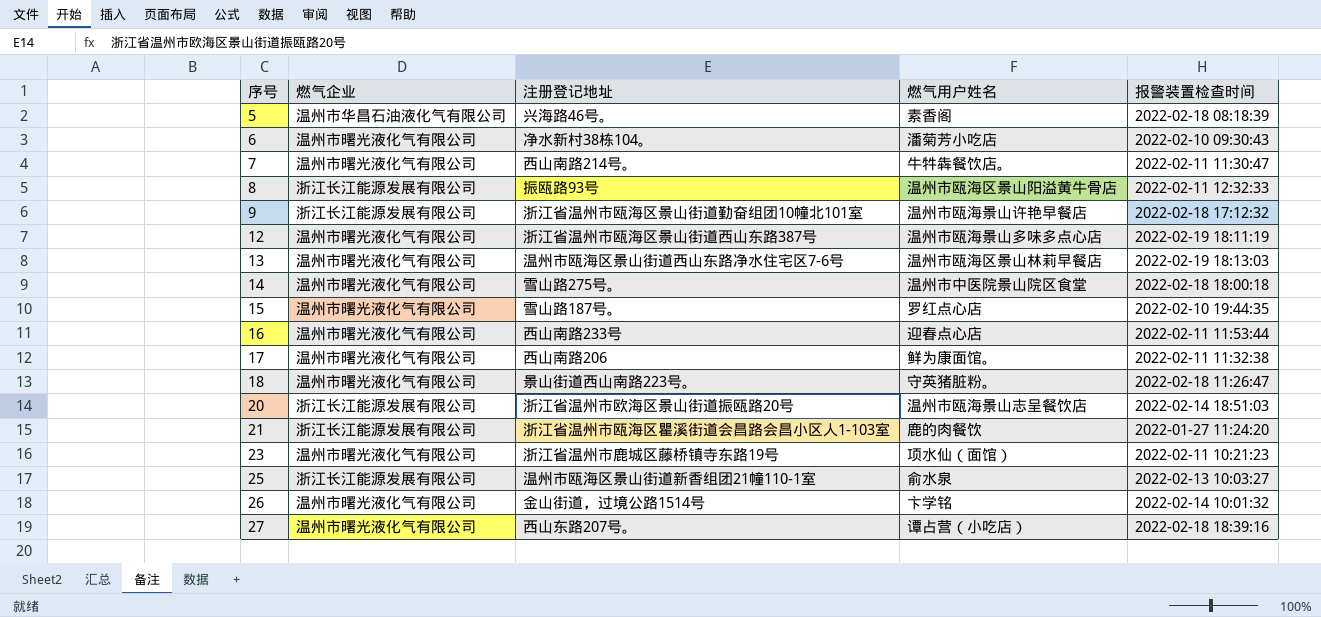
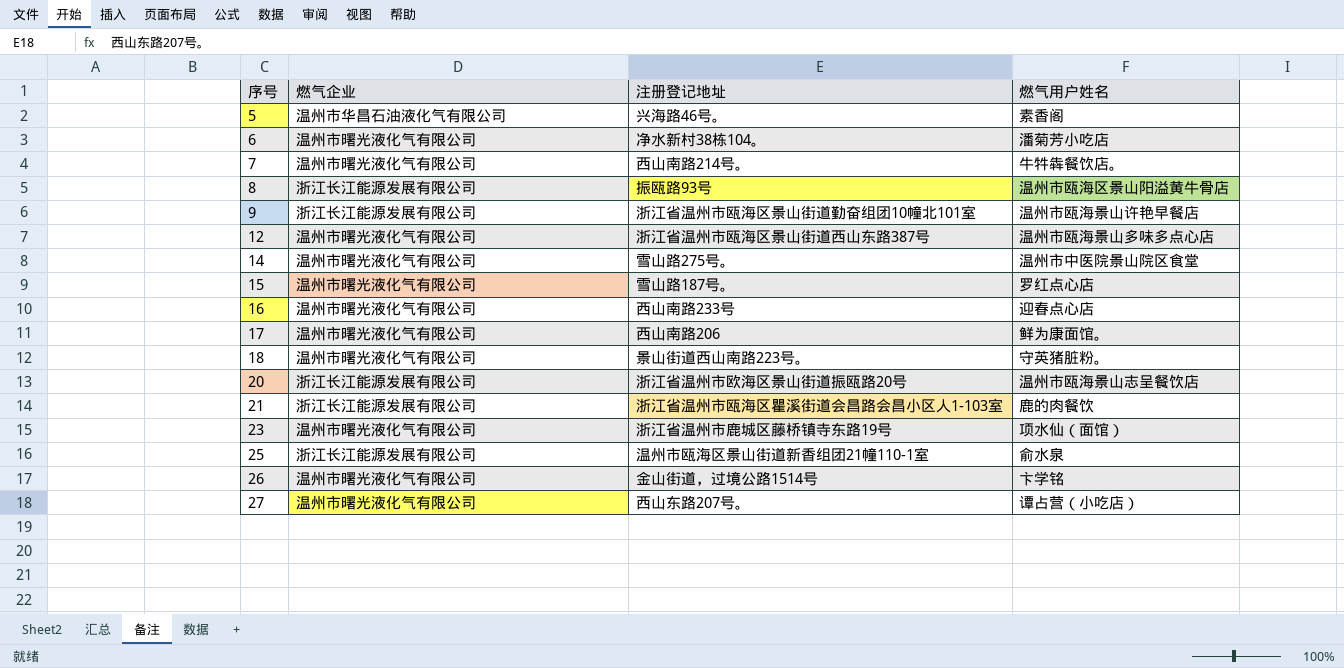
column 报警装置检查时间 | position: 5 -> none
row 13: 温州市曙光液化气有限公司 | 温州市瓯海区景山街道西山东路净水住宅区7-6号 | 温州市瓯海区景山林莉早餐店 | 2022-02-19 18:13:03 -> none

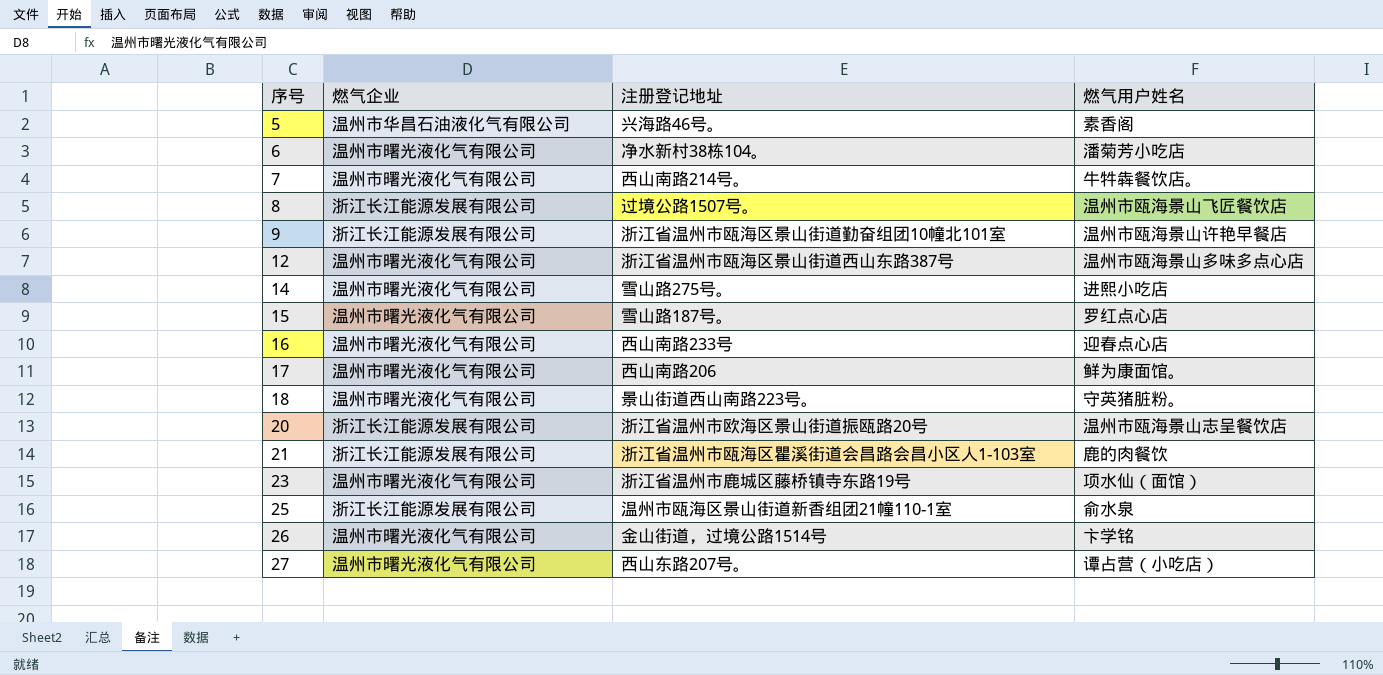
8 | 注册登记地址: 振瓯路93号 -> 过境公路1507号。
8 | 燃气用户姓名: 温州市瓯海区景山阳溢黄牛骨店 -> 温州市瓯海景山飞匠餐饮店
14 | 燃气用户姓名: 温州市中医院景山院区食堂 -> 进熙小吃店

